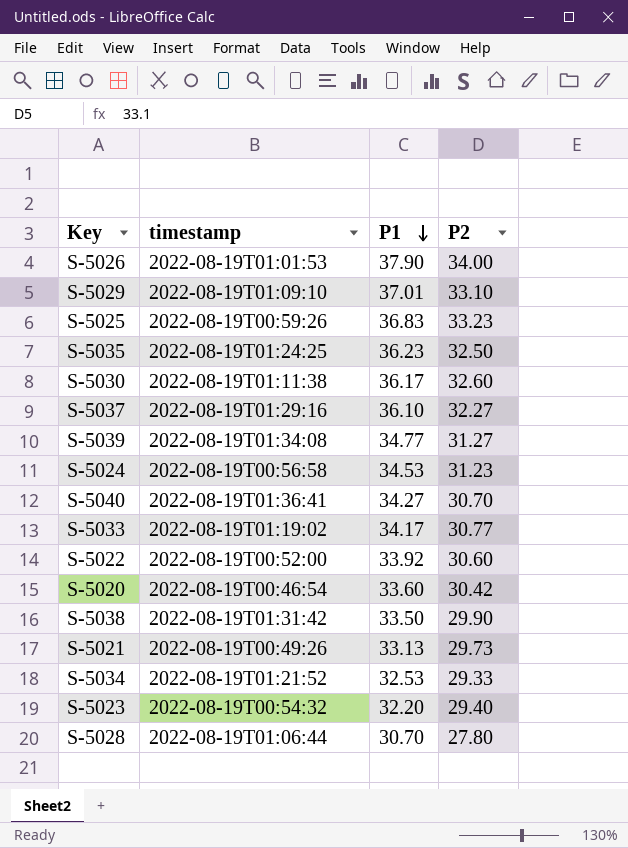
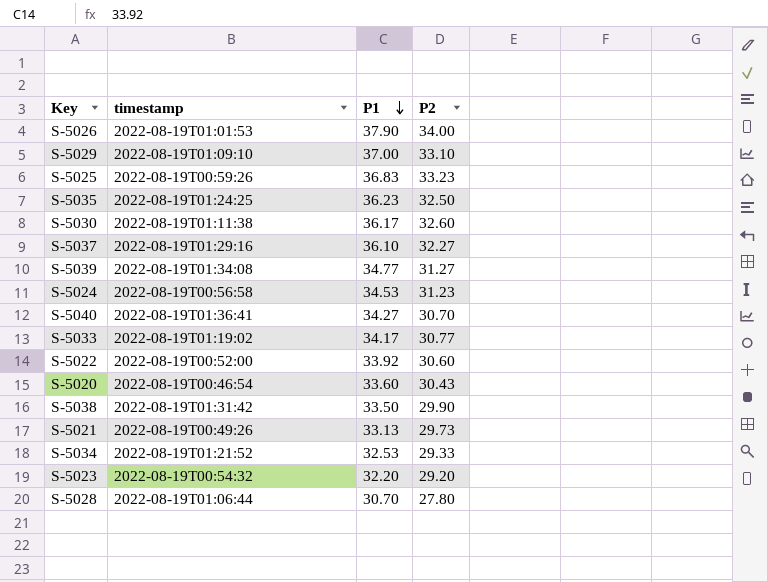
S-5029 | P1: 37.01 -> 37.00
S-5020 | P2: 30.42 -> 30.43
S-5023 | P2: 29.40 -> 29.20

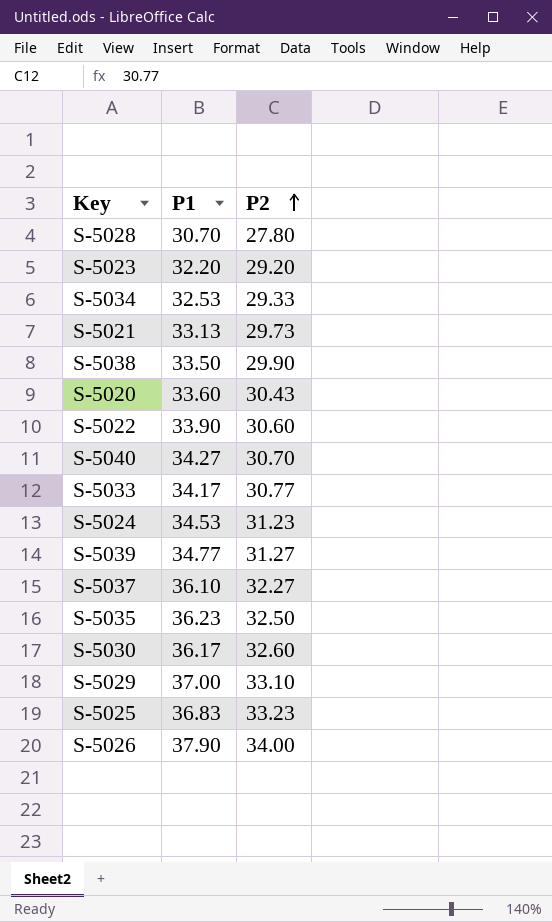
row order: P1 descending -> P2 ascending
column timestamp | position: 2 -> none
S-5022 | P1: 33.92 -> 33.90

